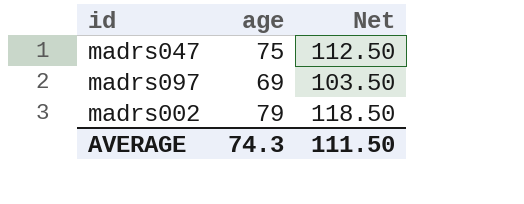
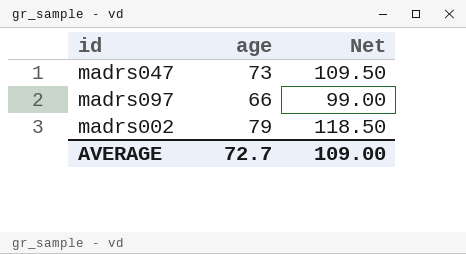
madrs047 | age: 75 -> 73
madrs047 | Net: 112.50 -> 109.50
madrs097 | age: 69 -> 66
madrs097 | Net: 103.50 -> 99.00
AVERAGE | age: 74.3 -> 72.7
AVERAGE | Net: 111.50 -> 109.00

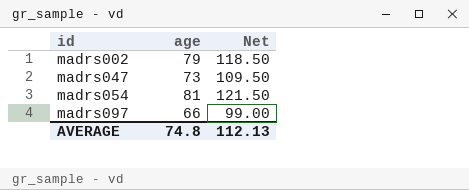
row order: none -> id ascending
row madrs054: none -> 81 | 121.50
AVERAGE | age: 72.7 -> 74.8
AVERAGE | Net: 109.00 -> 112.13

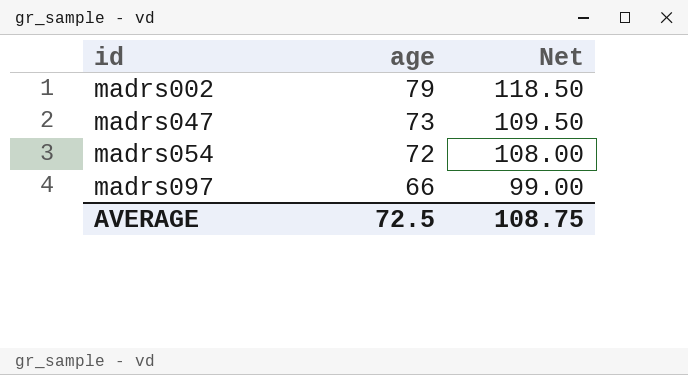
madrs054 | age: 81 -> 72
madrs054 | Net: 121.50 -> 108.00
AVERAGE | age: 74.8 -> 72.5
AVERAGE | Net: 112.13 -> 108.75

